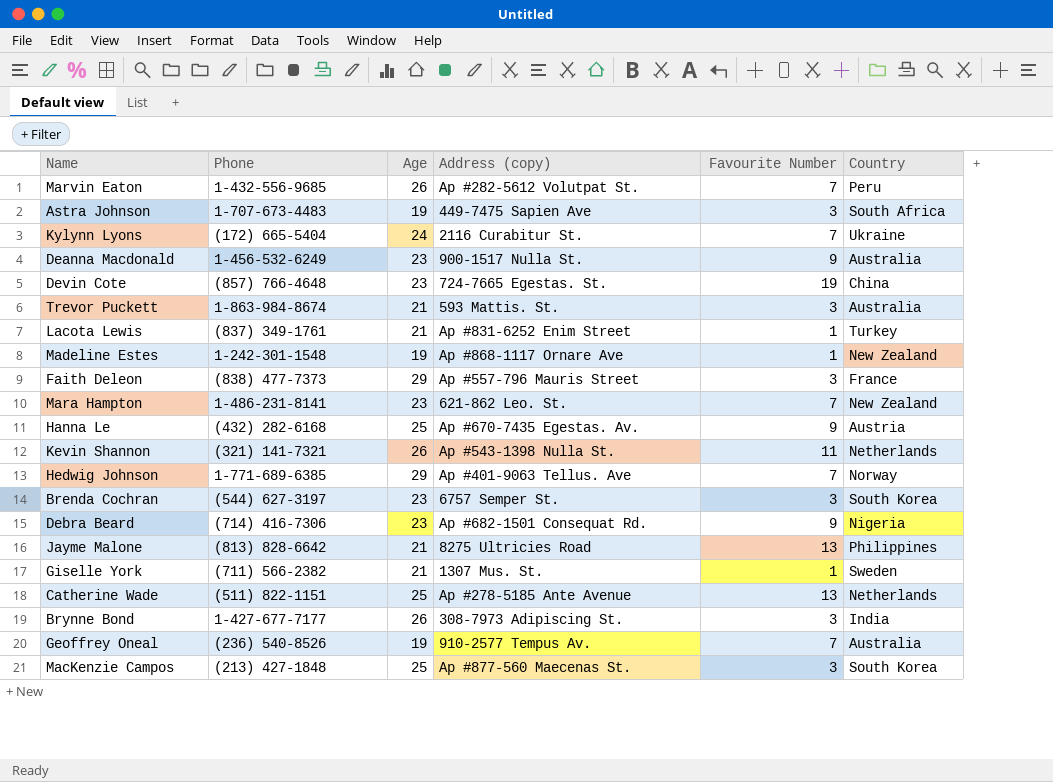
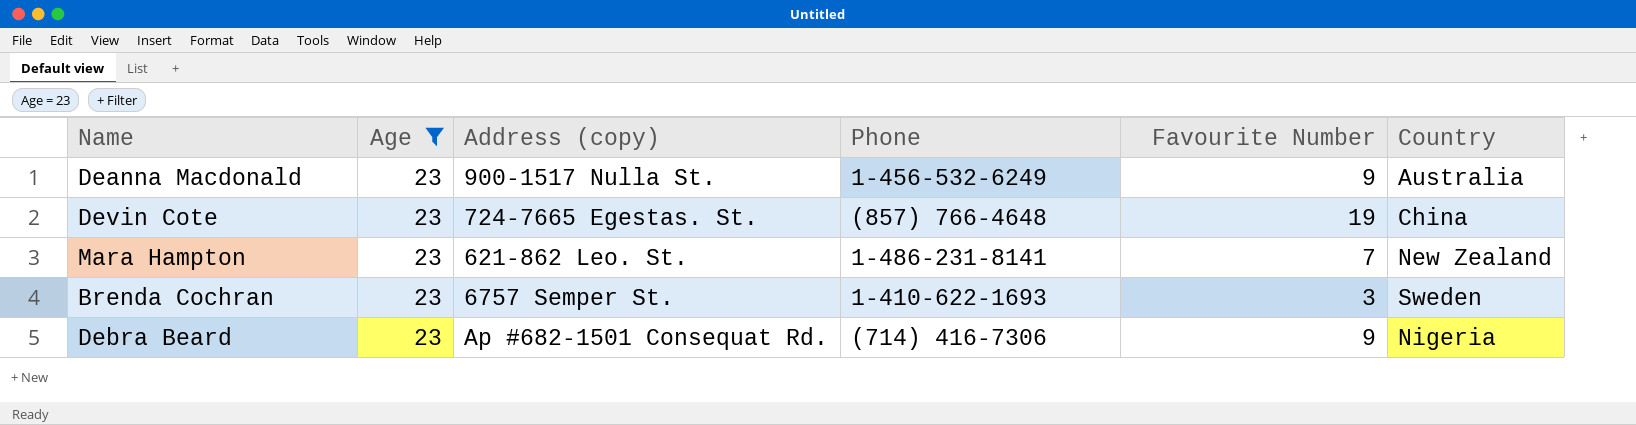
filter: none -> Age = 23
column Phone | position: 2 -> 4
Brenda Cochran | Phone: (544) 627-3197 -> 1-410-622-1693
Brenda Cochran | Country: South Korea -> Sweden

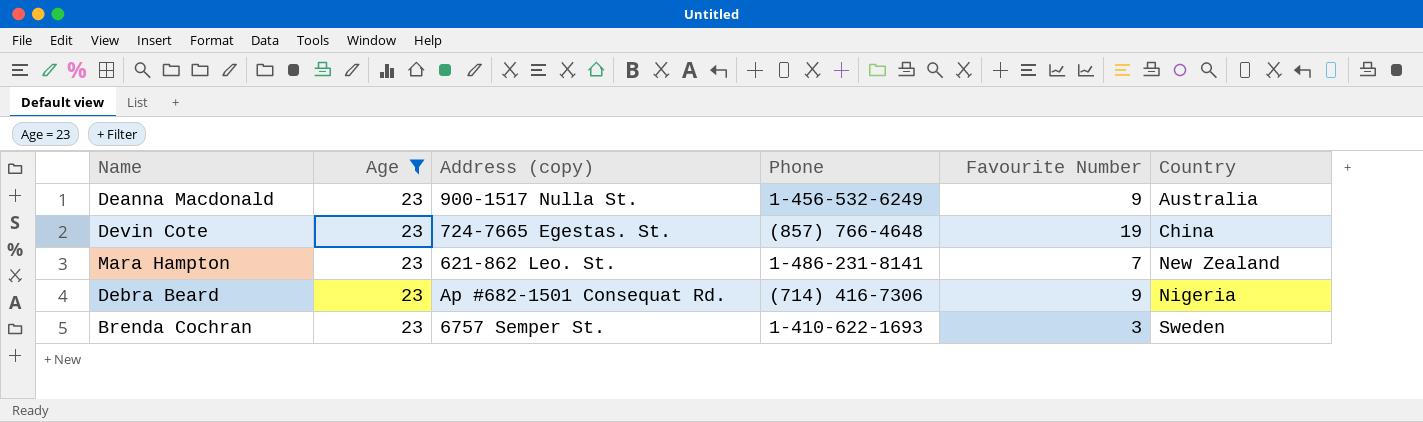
row order: none -> Country ascending

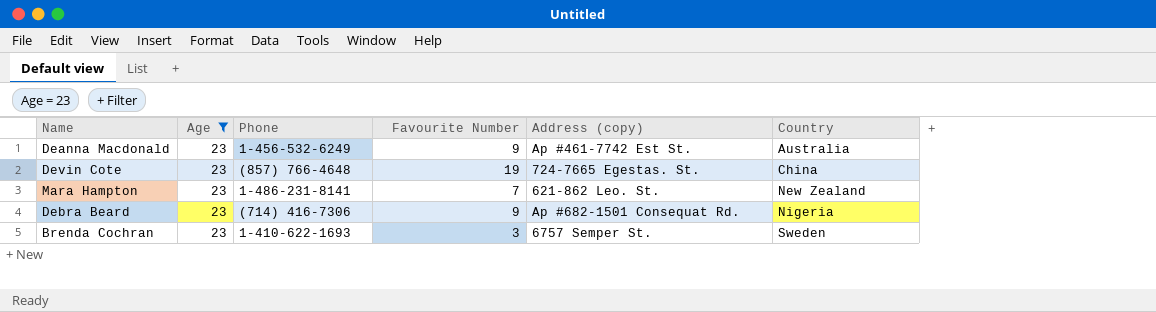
column Address (copy) | position: 3 -> 5
Deanna Macdonald | Address (copy): 900-1517 Nulla St. -> Ap #461-7742 Est St.

